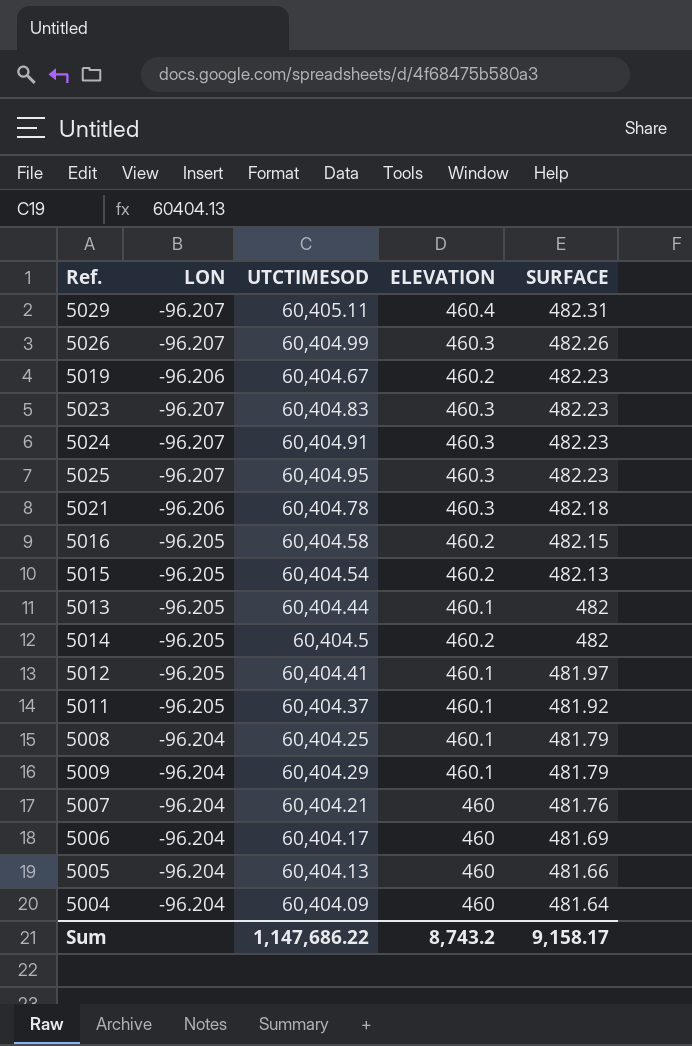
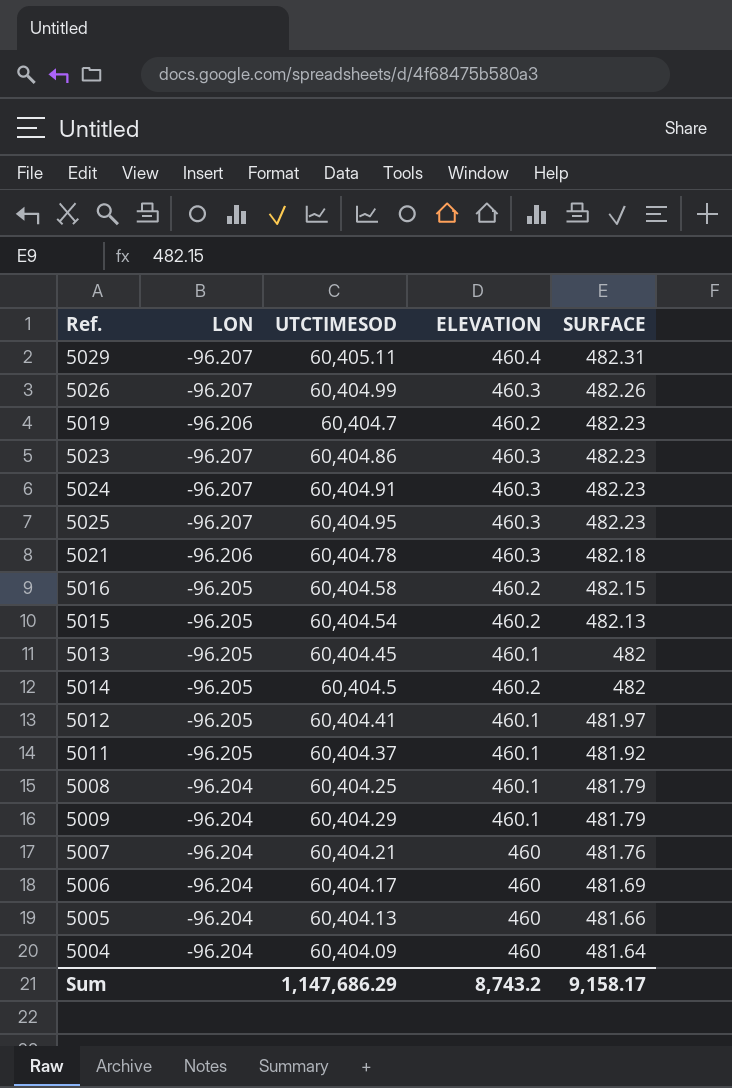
5019 | UTCTIMESOD: 60,404.67 -> 60,404.7
5023 | UTCTIMESOD: 60,404.83 -> 60,404.86
5013 | UTCTIMESOD: 60,404.44 -> 60,404.45
Sum | UTCTIMESOD: 1,147,686.22 -> 1,147,686.29

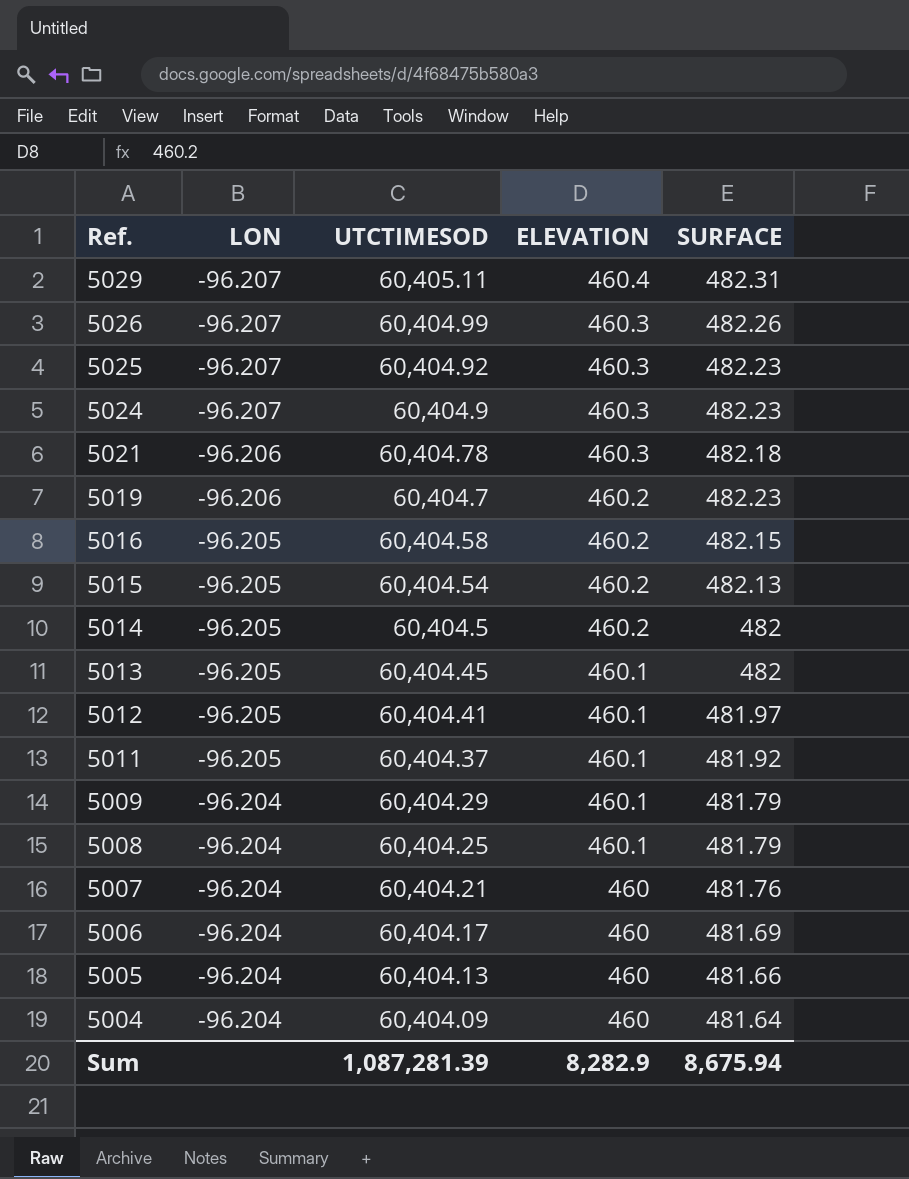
row order: SURFACE descending -> Ref. descending
row 5023: -96.207 | 60,404.86 | 460.3 | 482.23 -> none
5025 | UTCTIMESOD: 60,404.95 -> 60,404.92
5024 | UTCTIMESOD: 60,404.91 -> 60,404.9
Sum | UTCTIMESOD: 1,147,686.29 -> 1,087,281.39
Sum | ELEVATION: 8,743.2 -> 8,282.9
Sum | SURFACE: 9,158.17 -> 8,675.94

